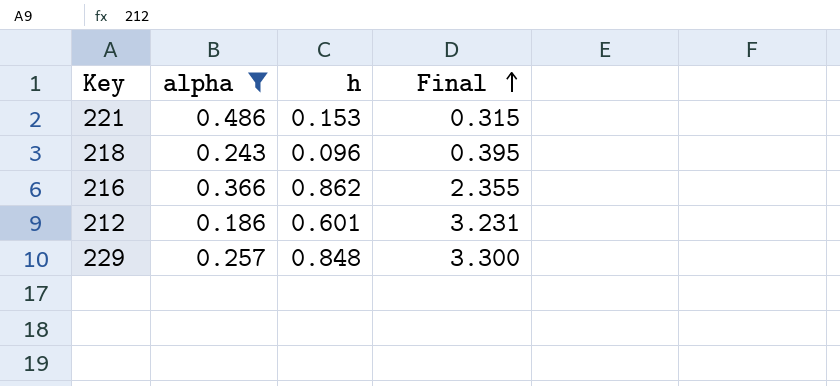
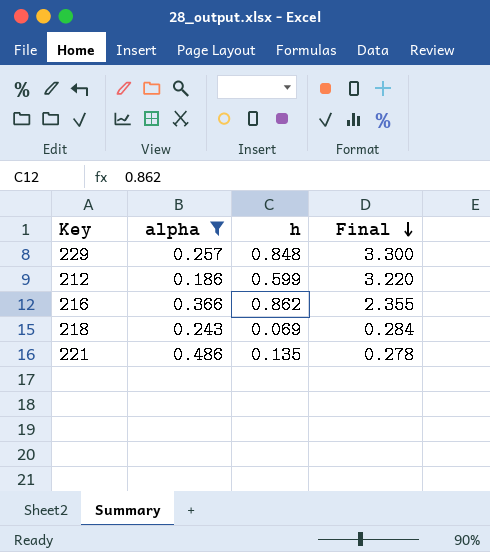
row order: Final ascending -> Final descending
212 | h: 0.601 -> 0.599
212 | Final: 3.231 -> 3.220
218 | h: 0.096 -> 0.069
218 | Final: 0.395 -> 0.284
221 | h: 0.153 -> 0.135
221 | Final: 0.315 -> 0.278

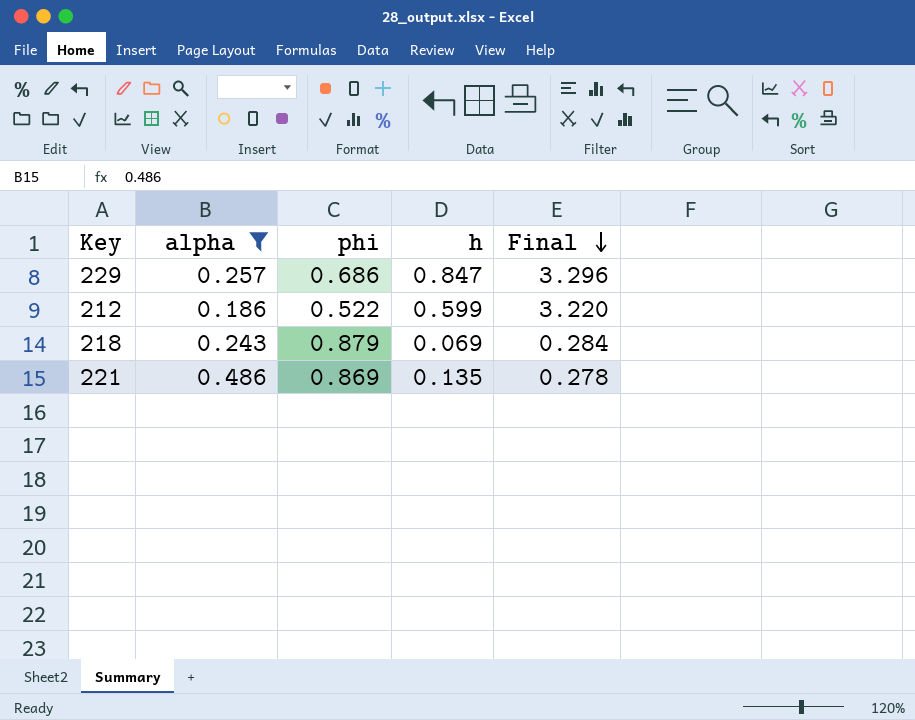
column phi | position: none -> 3
row 216: 0.366 | 0.862 | 2.355 -> none
229 | h: 0.848 -> 0.847
229 | Final: 3.300 -> 3.296

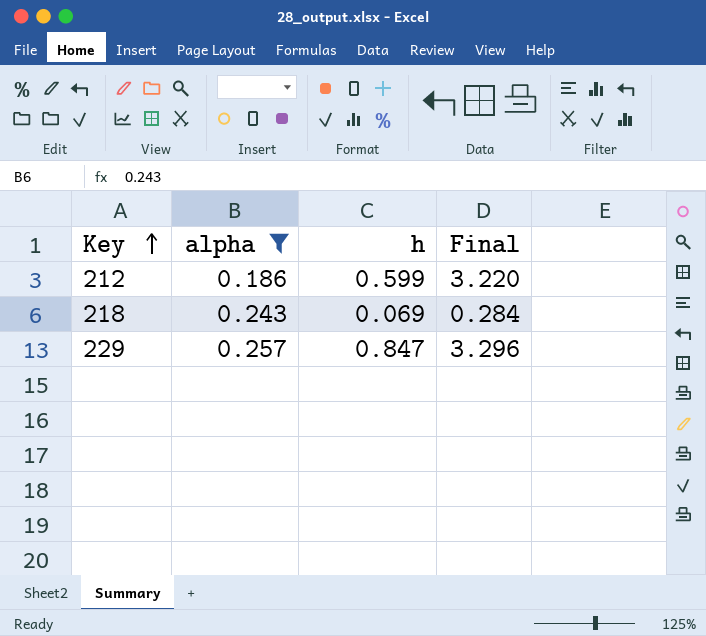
row order: Final descending -> Key ascending
column phi | position: 3 -> none
row 221: 0.486 | 0.869 | 0.135 | 0.278 -> none

